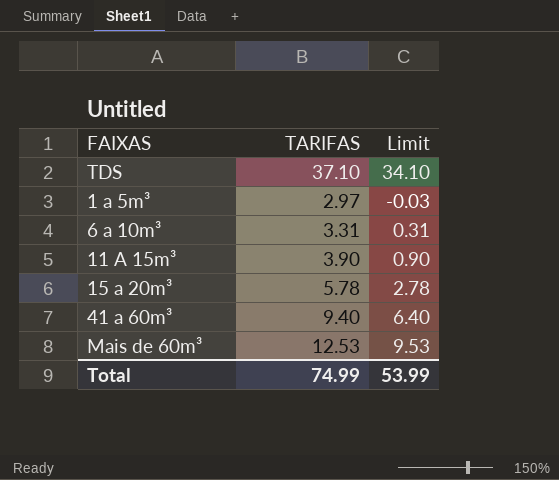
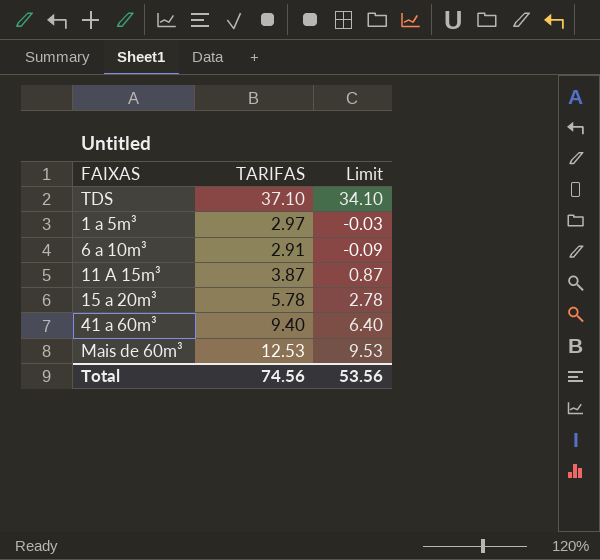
6 a 10m³ | TARIFAS: 3.31 -> 2.91
6 a 10m³ | Limit: 0.31 -> -0.09
11 A 15m³ | TARIFAS: 3.90 -> 3.87
11 A 15m³ | Limit: 0.90 -> 0.87
Total | TARIFAS: 74.99 -> 74.56
Total | Limit: 53.99 -> 53.56

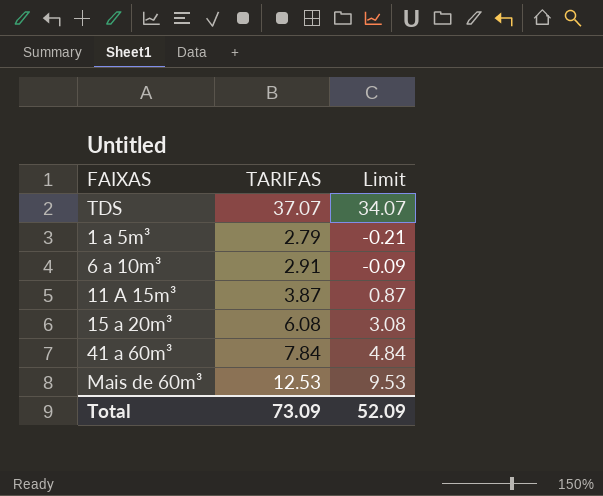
TDS | TARIFAS: 37.10 -> 37.07
TDS | Limit: 34.10 -> 34.07
1 a 5m³ | TARIFAS: 2.97 -> 2.79
1 a 5m³ | Limit: -0.03 -> -0.21
15 a 20m³ | TARIFAS: 5.78 -> 6.08
15 a 20m³ | Limit: 2.78 -> 3.08
41 a 60m³ | TARIFAS: 9.40 -> 7.84
41 a 60m³ | Limit: 6.40 -> 4.84
Total | TARIFAS: 74.56 -> 73.09
Total | Limit: 53.56 -> 52.09

